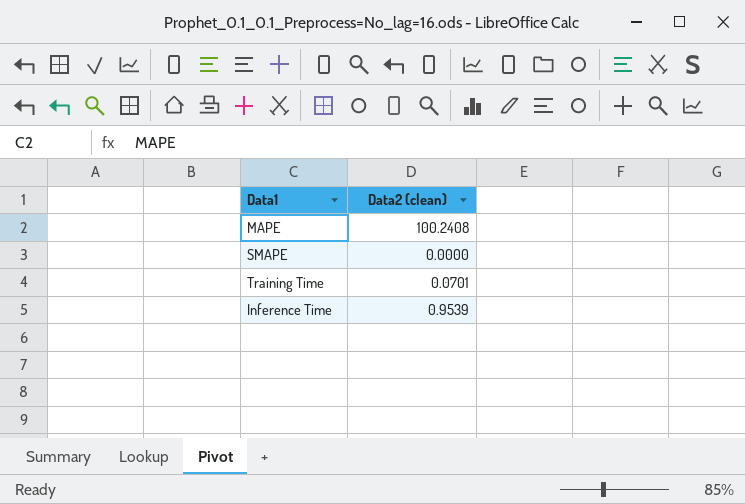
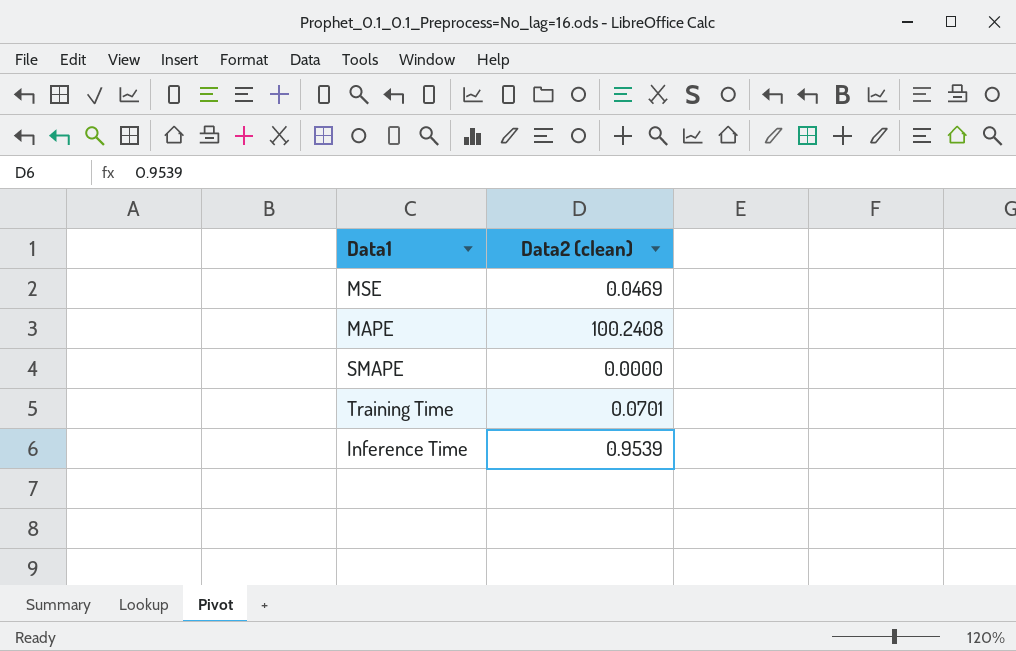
row MSE: none -> 0.0469

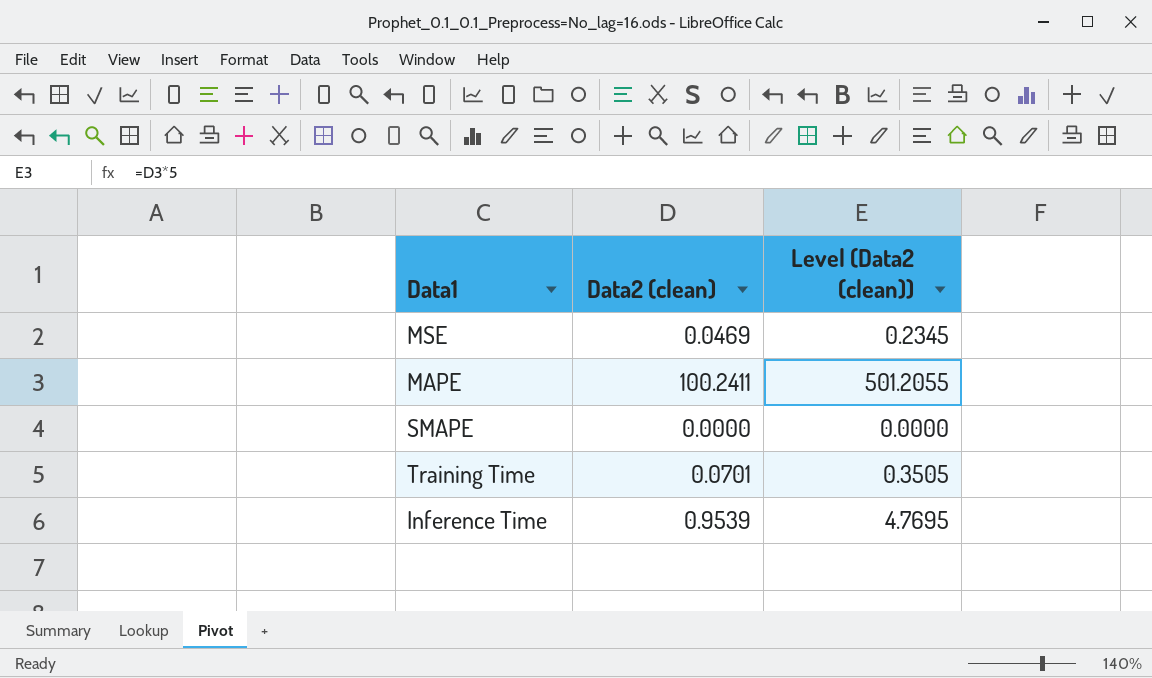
column Level (Data2 (clean)) | formula: none -> [Data2 (clean)] * 5
MAPE | Data2 (clean): 100.2408 -> 100.2411

